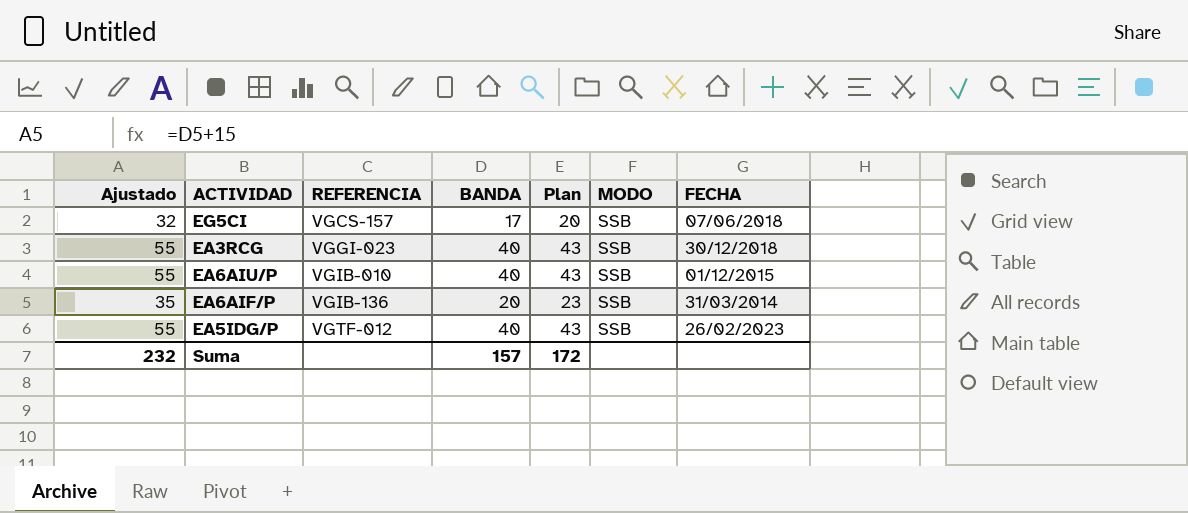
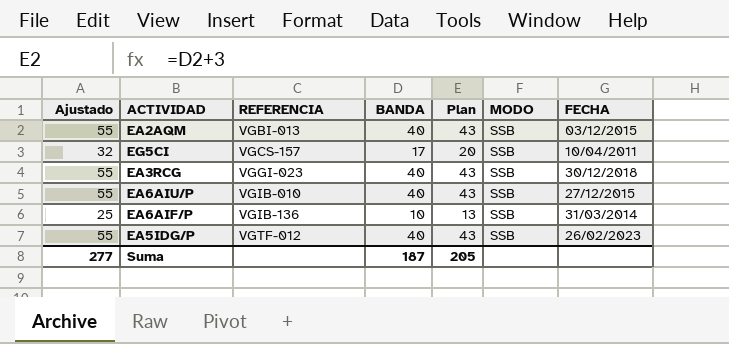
row EA2AQM: none -> 55 | VGBI-013 | 40 | 43 | SSB | 03/12/2015
EG5CI | FECHA: 07/06/2018 -> 10/04/2011
EA6AIU/P | FECHA: 01/12/2015 -> 27/12/2015
EA6AIF/P | Ajustado: 35 -> 25
EA6AIF/P | BANDA: 20 -> 10
EA6AIF/P | Plan: 23 -> 13
Suma | Ajustado: 232 -> 277
Suma | BANDA: 157 -> 187
Suma | Plan: 172 -> 205

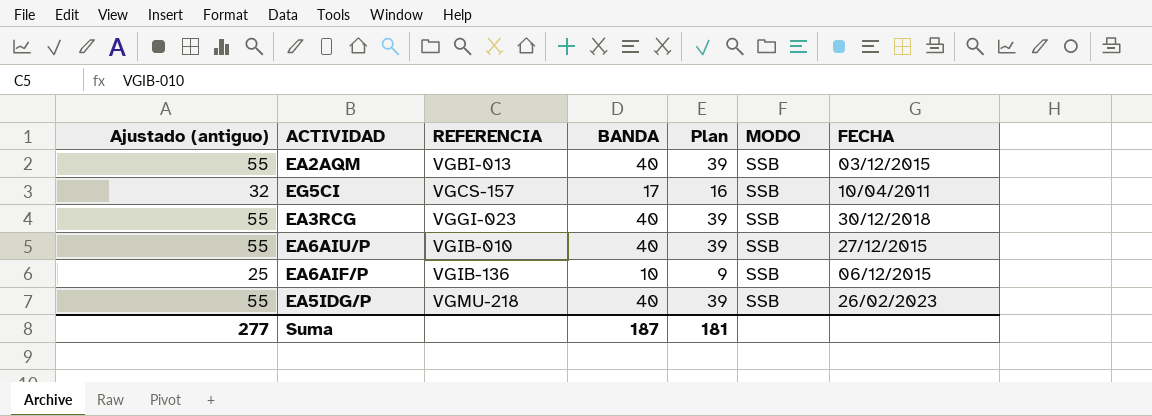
column name: Ajustado -> Ajustado (antiguo)
column Plan | formula: [BANDA] + 3 -> [BANDA] - 1
EA6AIF/P | FECHA: 31/03/2014 -> 06/12/2015
EA5IDG/P | REFERENCIA: VGTF-012 -> VGMU-218
Suma | Plan: 205 -> 181

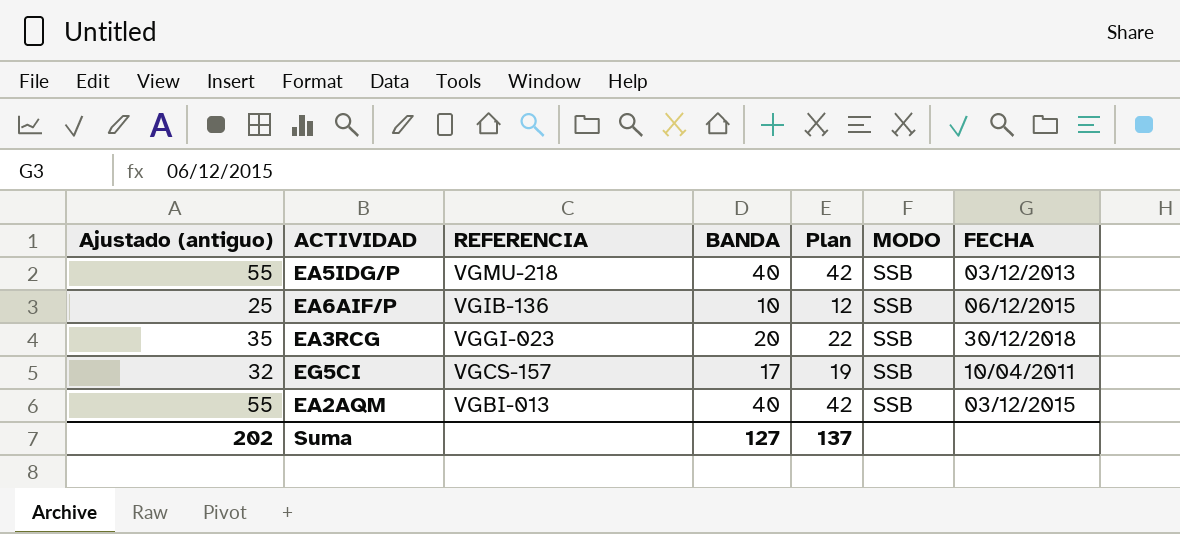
row order: REFERENCIA ascending -> REFERENCIA descending
column Plan | formula: [BANDA] - 1 -> [BANDA] + 2
row EA6AIU/P: 55 | VGIB-010 | 40 | 39 | SSB | 27/12/2015 -> none
EA5IDG/P | FECHA: 26/02/2023 -> 03/12/2013
EA3RCG | Ajustado (antiguo): 55 -> 35
EA3RCG | BANDA: 40 -> 20
Suma | Ajustado (antiguo): 277 -> 202
Suma | BANDA: 187 -> 127
Suma | Plan: 181 -> 137

